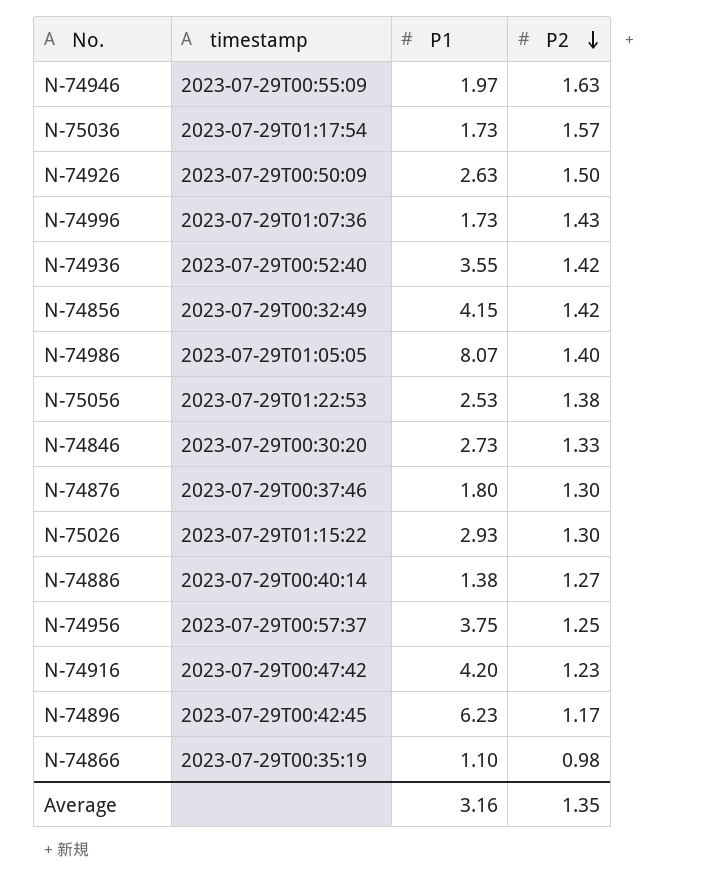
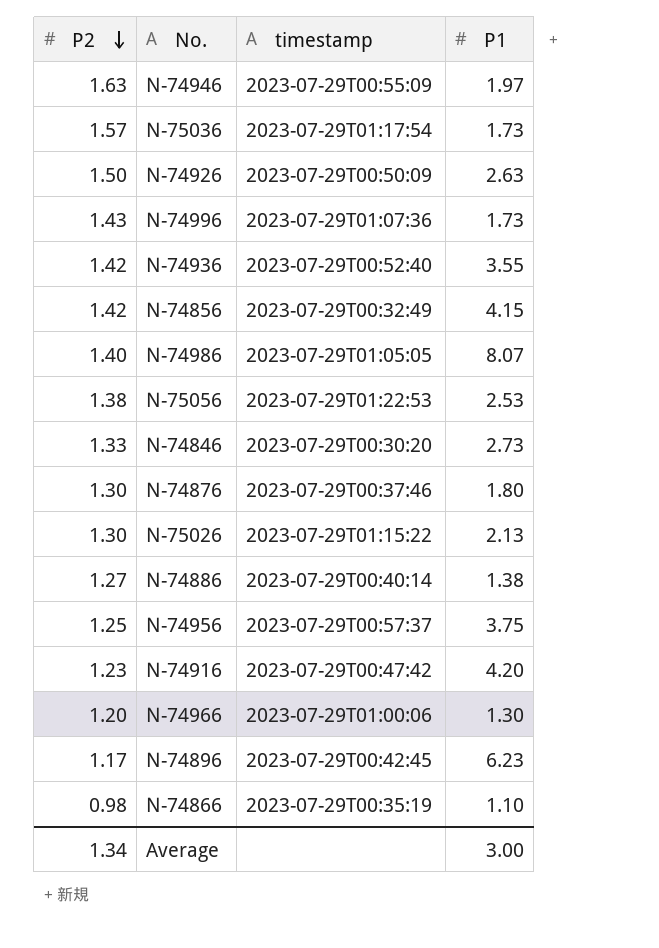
column P2 | position: 4 -> 1
N-75026 | P1: 2.93 -> 2.13
row N-74966: none -> 1.20 | 2023-07-29T01:00:06 | 1.30
Average | P2: 1.35 -> 1.34
Average | P1: 3.16 -> 3.00

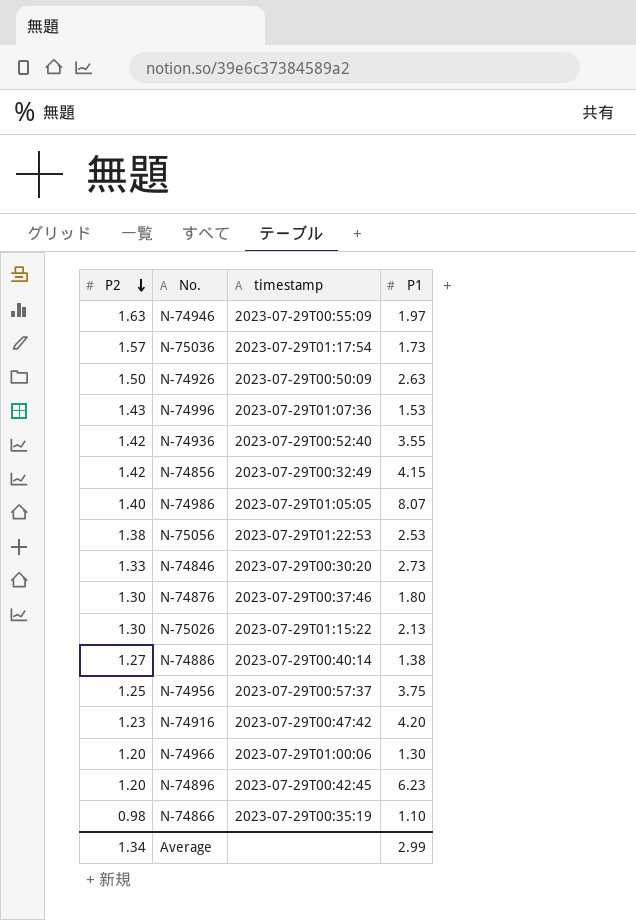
N-74996 | P1: 1.73 -> 1.53
N-74896 | P2: 1.17 -> 1.20
Average | P1: 3.00 -> 2.99

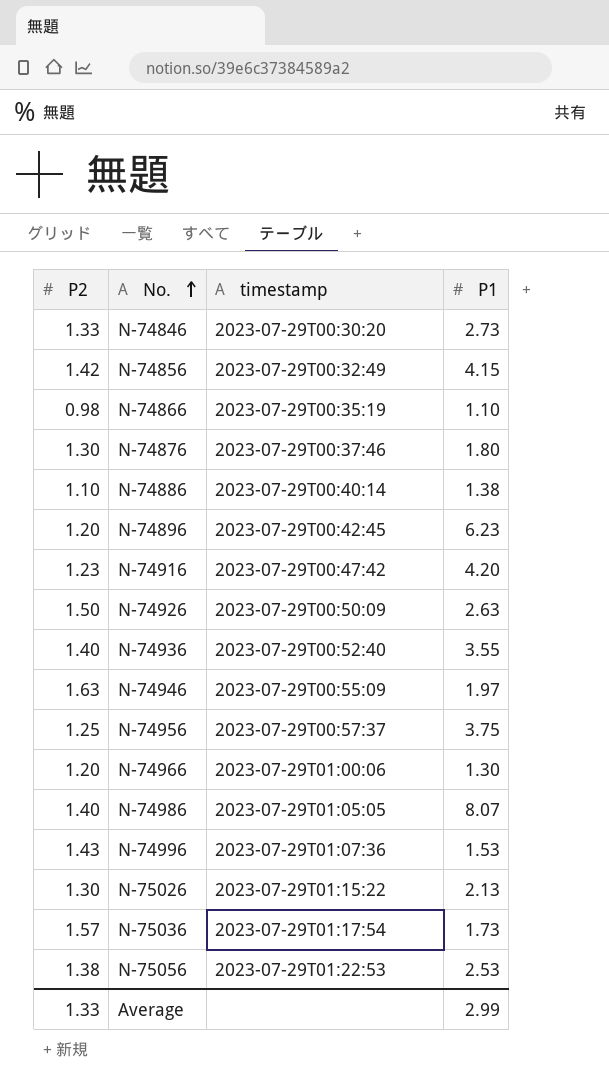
row order: P2 descending -> No. ascending
N-74886 | P2: 1.27 -> 1.10
N-74936 | P2: 1.42 -> 1.40
Average | P2: 1.34 -> 1.33

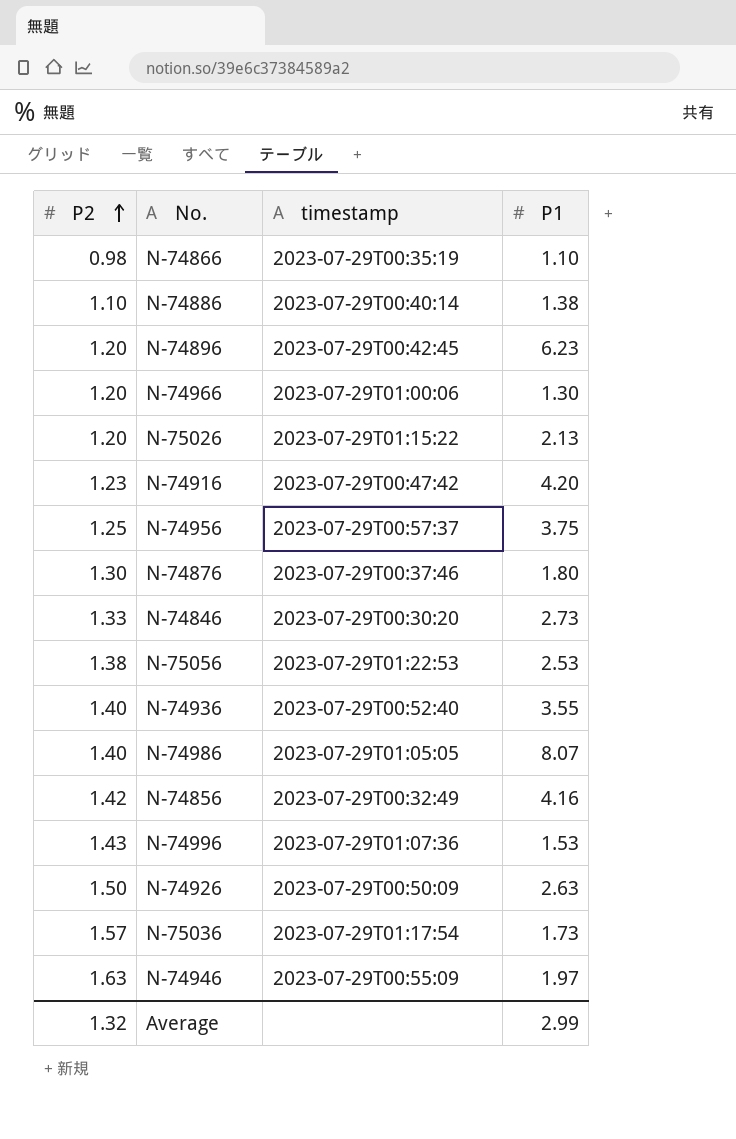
row order: No. ascending -> P2 ascending
N-75026 | P2: 1.30 -> 1.20
N-74856 | P1: 4.15 -> 4.16
Average | P2: 1.33 -> 1.32

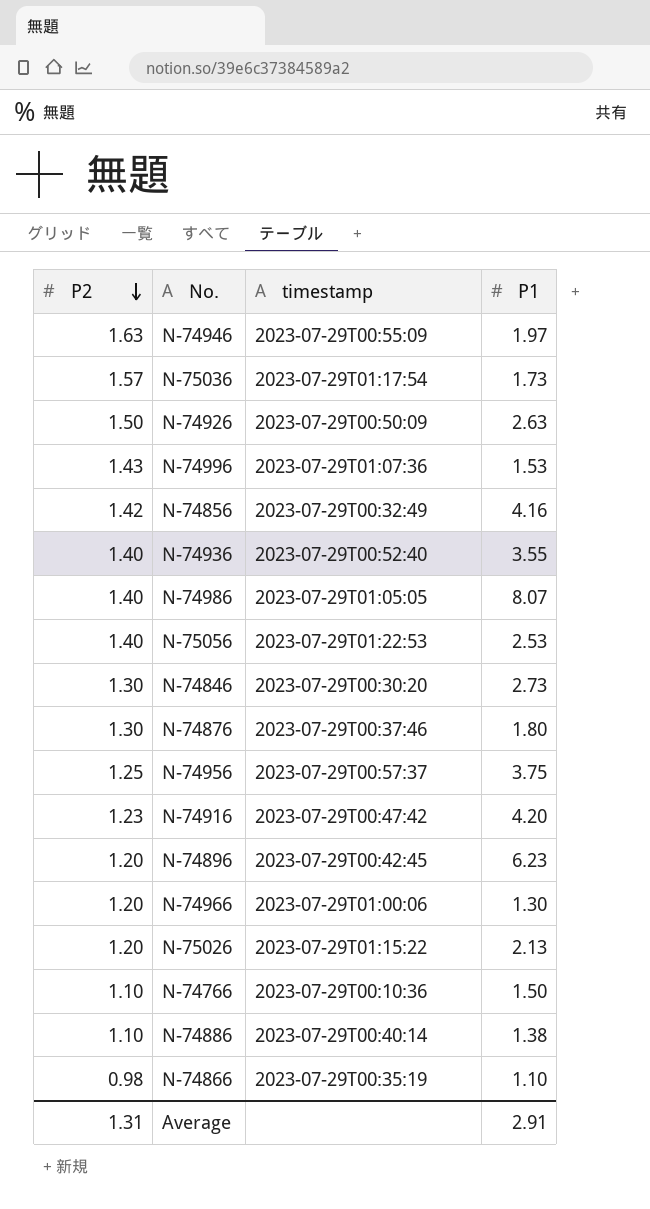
row order: P2 ascending -> P2 descending
N-75056 | P2: 1.38 -> 1.40
N-74846 | P2: 1.33 -> 1.30
row N-74766: none -> 1.10 | 2023-07-29T00:10:36 | 1.50
Average | P2: 1.32 -> 1.31
Average | P1: 2.99 -> 2.91

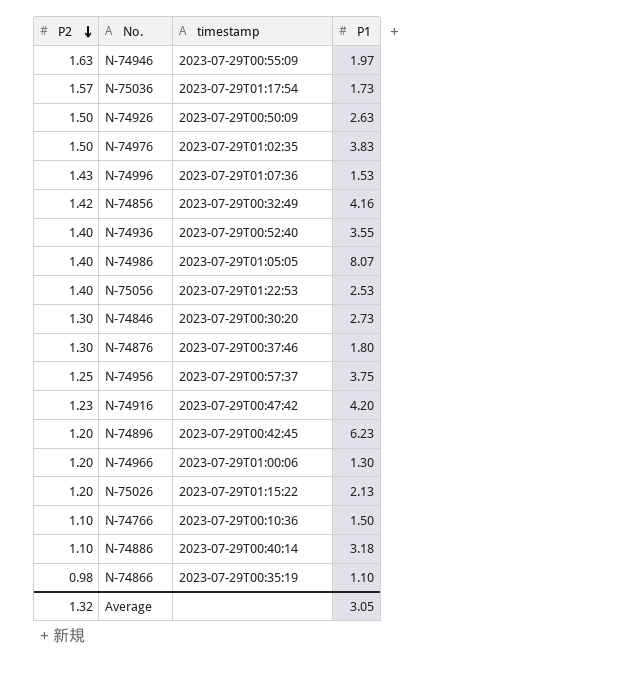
row N-74976: none -> 1.50 | 2023-07-29T01:02:35 | 3.83
N-74886 | P1: 1.38 -> 3.18
Average | P2: 1.31 -> 1.32
Average | P1: 2.91 -> 3.05

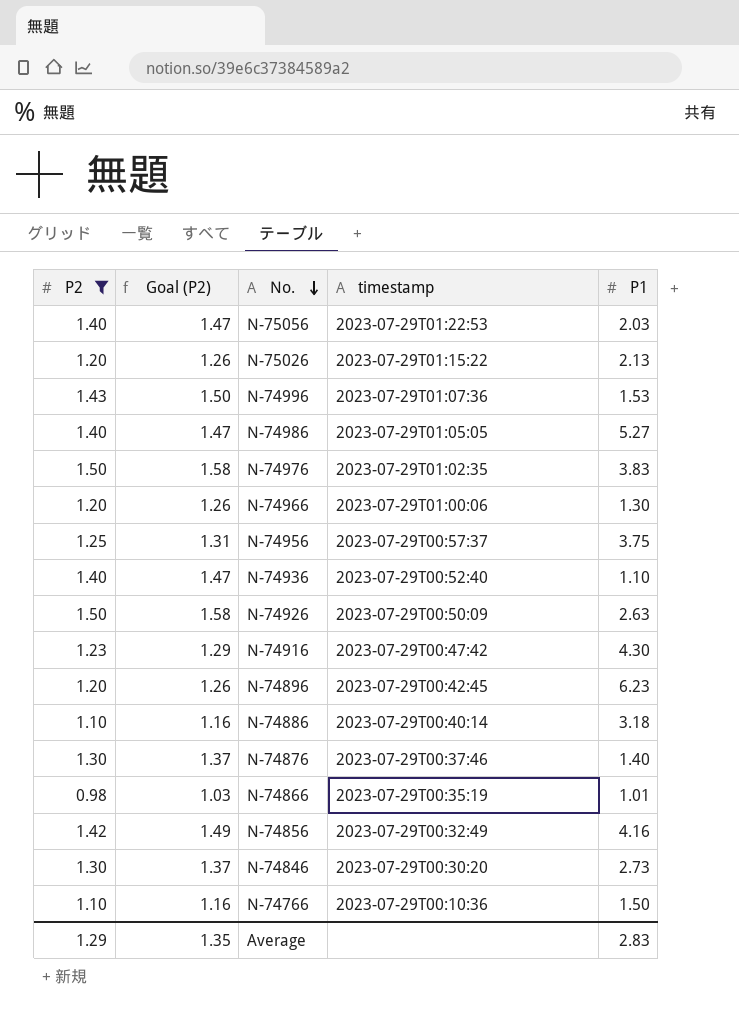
filter: none -> P2 <= 1.50
row order: P2 descending -> No. descending
column Goal (P2) | formula: none -> [P2] * 1.05
N-75056 | P1: 2.53 -> 2.03
N-74986 | P1: 8.07 -> 5.27
N-74936 | P1: 3.55 -> 1.10
N-74916 | P1: 4.20 -> 4.30
N-74876 | P1: 1.80 -> 1.40
N-74866 | P1: 1.10 -> 1.01
Average | P2: 1.32 -> 1.29
Average | P1: 3.05 -> 2.83

